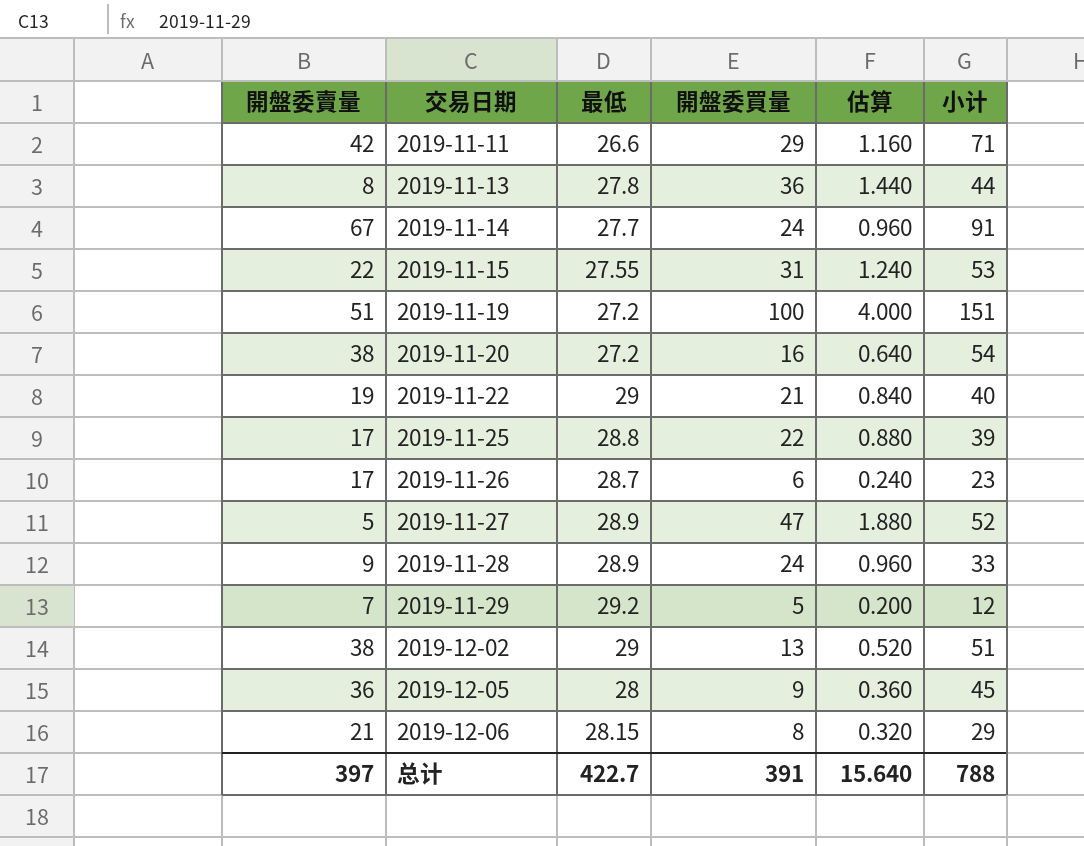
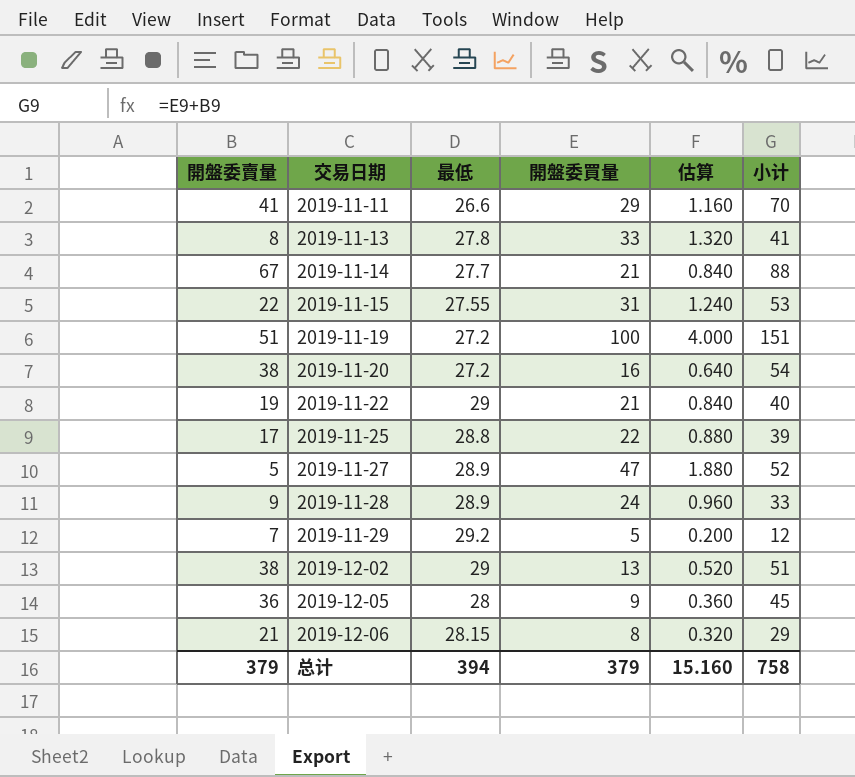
row 2019-11-26: 17 | 28.7 | 6 | 0.240 | 23 -> none
2019-11-11 | 開盤委賣量: 42 -> 41
2019-11-11 | 小计: 71 -> 70
2019-11-13 | 開盤委買量: 36 -> 33
2019-11-13 | 估算: 1.440 -> 1.320
2019-11-13 | 小计: 44 -> 41
2019-11-14 | 開盤委買量: 24 -> 21
2019-11-14 | 估算: 0.960 -> 0.840
2019-11-14 | 小计: 91 -> 88
总计 | 開盤委賣量: 397 -> 379
总计 | 最低: 422.7 -> 394
总计 | 開盤委買量: 391 -> 379
总计 | 估算: 15.640 -> 15.160
总计 | 小计: 788 -> 758

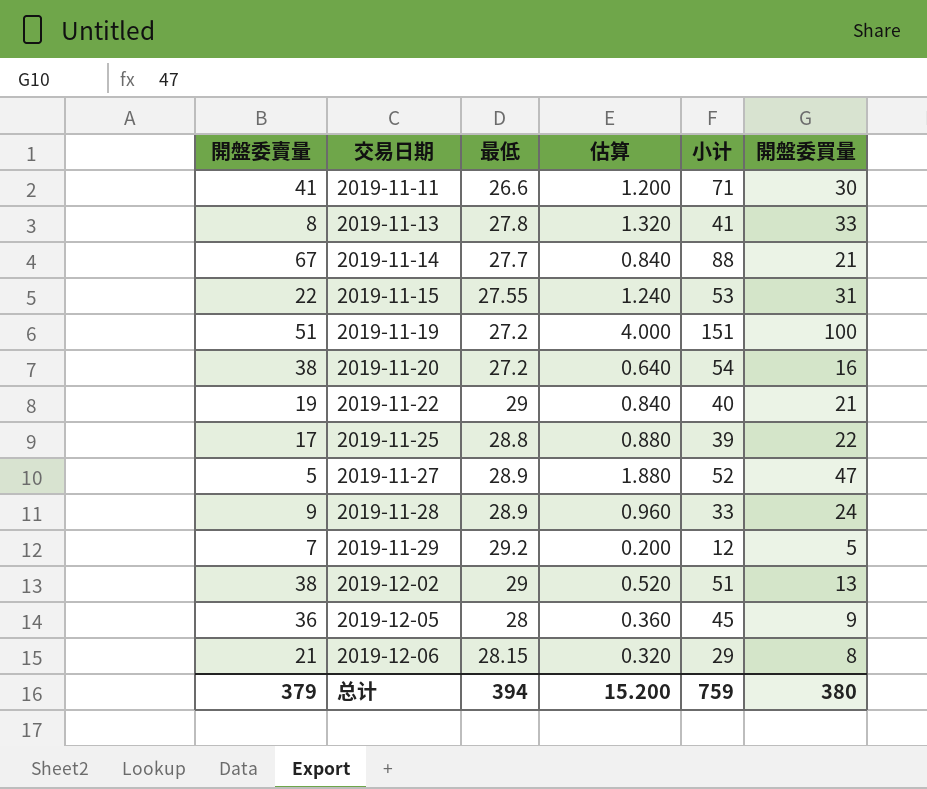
column 開盤委買量 | position: 4 -> 6
2019-11-11 | 估算: 1.160 -> 1.200
2019-11-11 | 小计: 70 -> 71
2019-11-11 | 開盤委買量: 29 -> 30
总计 | 估算: 15.160 -> 15.200
总计 | 小计: 758 -> 759
总计 | 開盤委買量: 379 -> 380

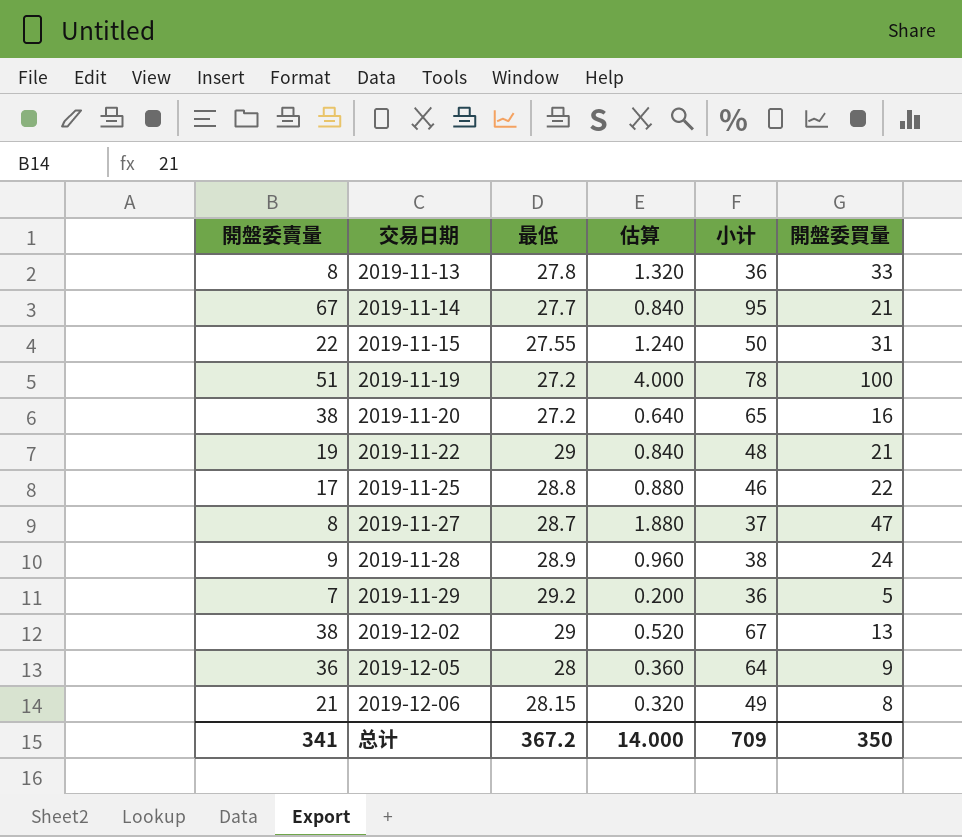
column 小计 | formula: [開盤委賣量] + [開盤委買量] -> [開盤委賣量] + [最低]
row 2019-11-11: 41 | 26.6 | 1.200 | 71 | 30 -> none
2019-11-27 | 開盤委賣量: 5 -> 8
2019-11-27 | 最低: 28.9 -> 28.7
总计 | 開盤委賣量: 379 -> 341
总计 | 最低: 394 -> 367.2
总计 | 估算: 15.200 -> 14.000
总计 | 小计: 759 -> 709
总计 | 開盤委買量: 380 -> 350

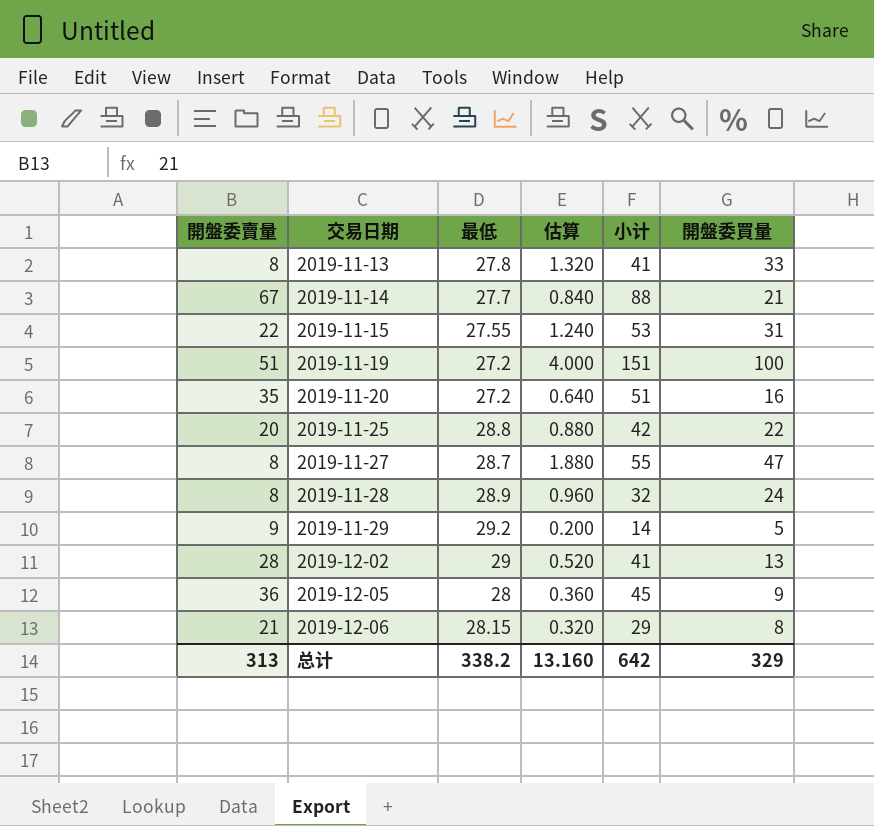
column 小计 | formula: [開盤委賣量] + [最低] -> [開盤委賣量] + [開盤委買量]
row 2019-11-22: 19 | 29 | 0.840 | 48 | 21 -> none
2019-11-20 | 開盤委賣量: 38 -> 35
2019-11-25 | 開盤委賣量: 17 -> 20
2019-11-28 | 開盤委賣量: 9 -> 8
2019-11-29 | 開盤委賣量: 7 -> 9
2019-12-02 | 開盤委賣量: 38 -> 28
总计 | 開盤委賣量: 341 -> 313
总计 | 最低: 367.2 -> 338.2
总计 | 估算: 14.000 -> 13.160
总计 | 小计: 709 -> 642
总计 | 開盤委買量: 350 -> 329

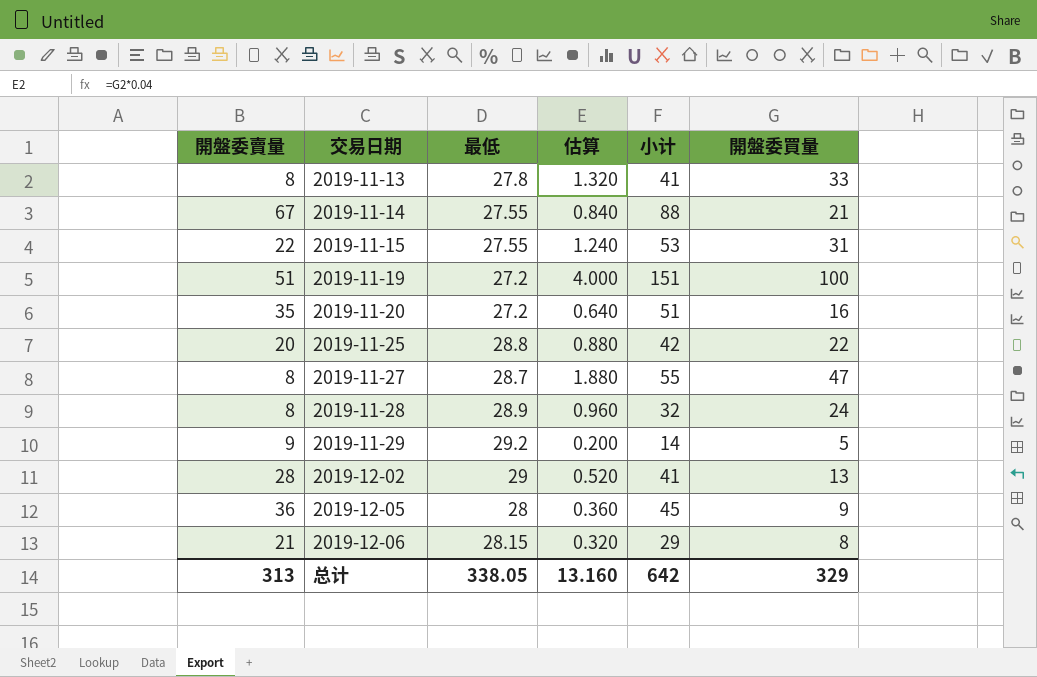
2019-11-14 | 最低: 27.7 -> 27.55
总计 | 最低: 338.2 -> 338.05

